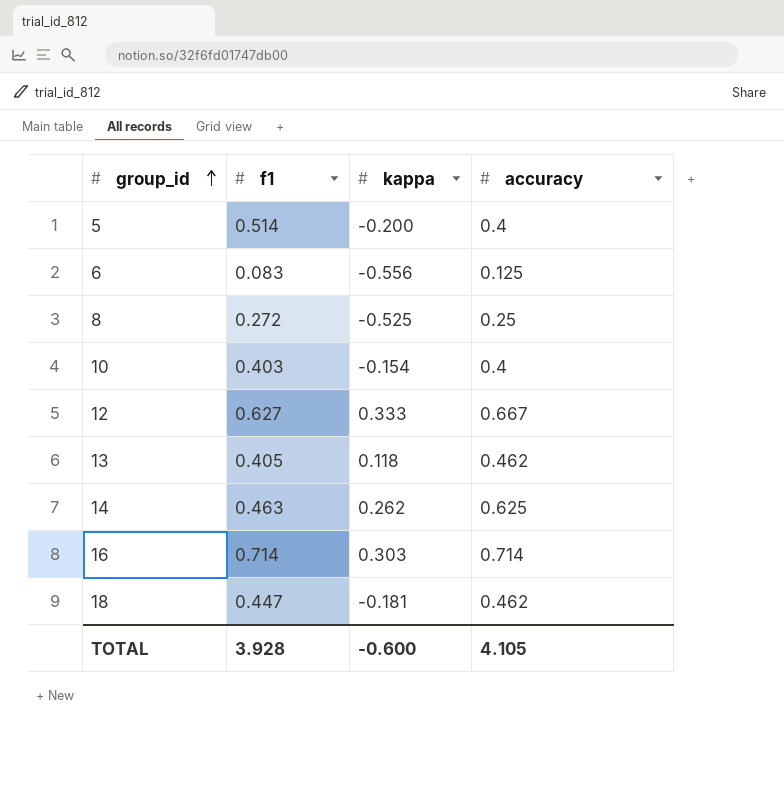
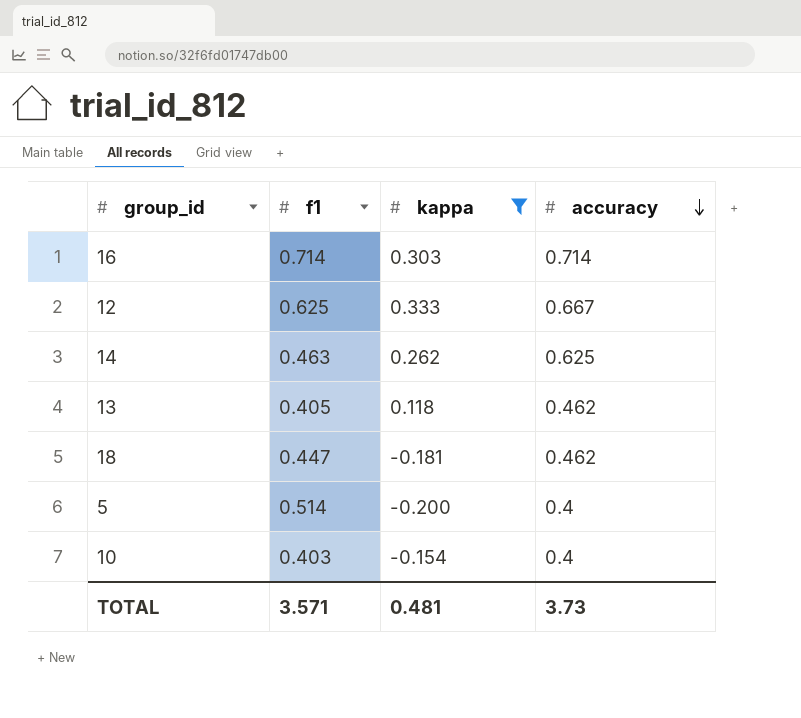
filter: none -> kappa >= -0.200
row order: group_id ascending -> accuracy descending
12 | f1: 0.627 -> 0.625
TOTAL | f1: 3.928 -> 3.571
TOTAL | kappa: -0.600 -> 0.481
TOTAL | accuracy: 4.105 -> 3.73

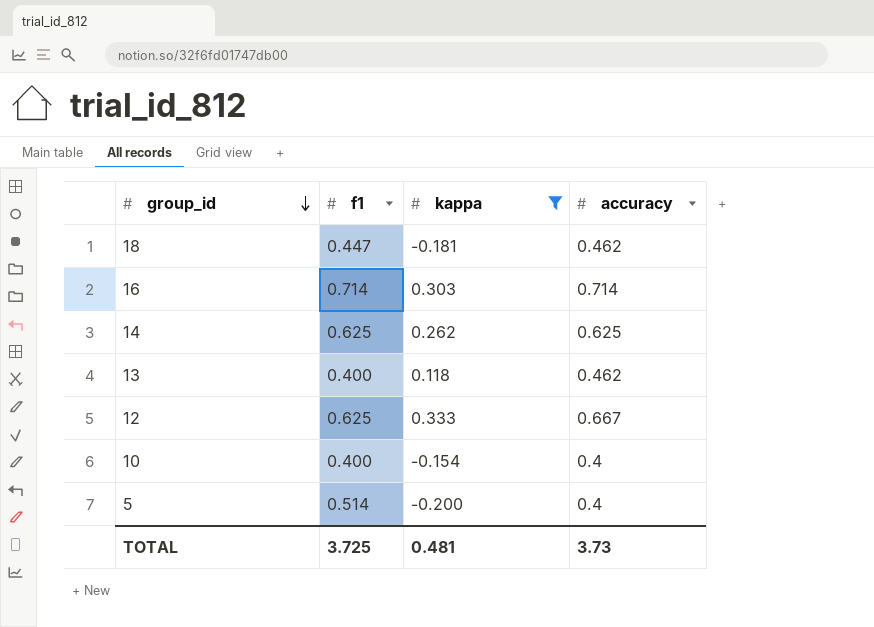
row order: accuracy descending -> group_id descending
14 | f1: 0.463 -> 0.625
13 | f1: 0.405 -> 0.400
10 | f1: 0.403 -> 0.400
TOTAL | f1: 3.571 -> 3.725

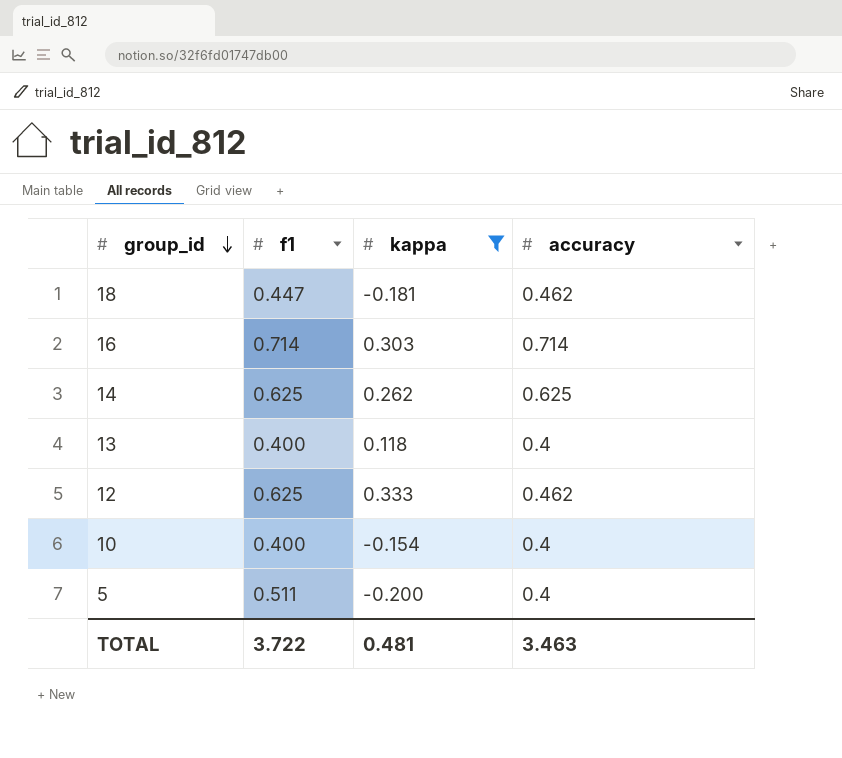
13 | accuracy: 0.462 -> 0.4
12 | accuracy: 0.667 -> 0.462
5 | f1: 0.514 -> 0.511
TOTAL | f1: 3.725 -> 3.722
TOTAL | accuracy: 3.73 -> 3.463

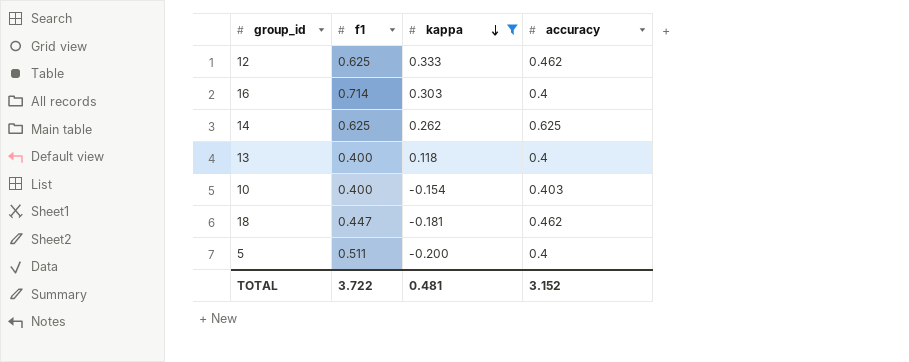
row order: group_id descending -> kappa descending
16 | accuracy: 0.714 -> 0.4
10 | accuracy: 0.4 -> 0.403
TOTAL | accuracy: 3.463 -> 3.152

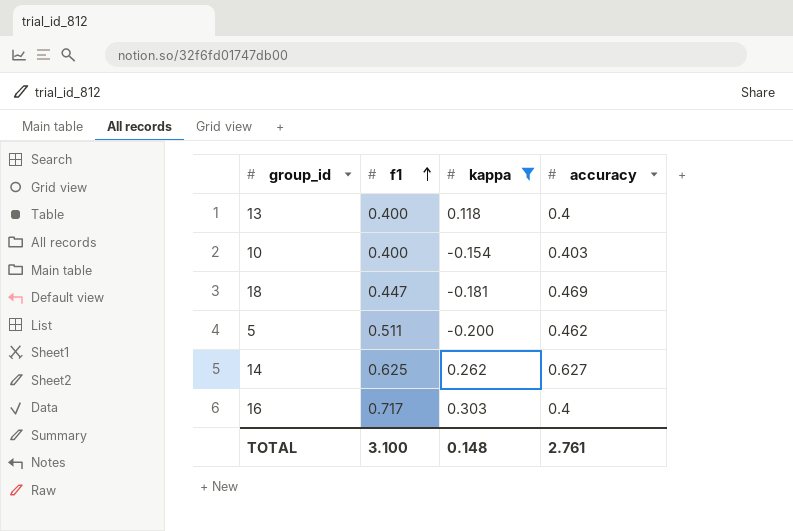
row order: kappa descending -> f1 ascending
row 12: 0.625 | 0.333 | 0.462 -> none
18 | accuracy: 0.462 -> 0.469
5 | accuracy: 0.4 -> 0.462
14 | accuracy: 0.625 -> 0.627
16 | f1: 0.714 -> 0.717
TOTAL | f1: 3.722 -> 3.100
TOTAL | kappa: 0.481 -> 0.148
TOTAL | accuracy: 3.152 -> 2.761

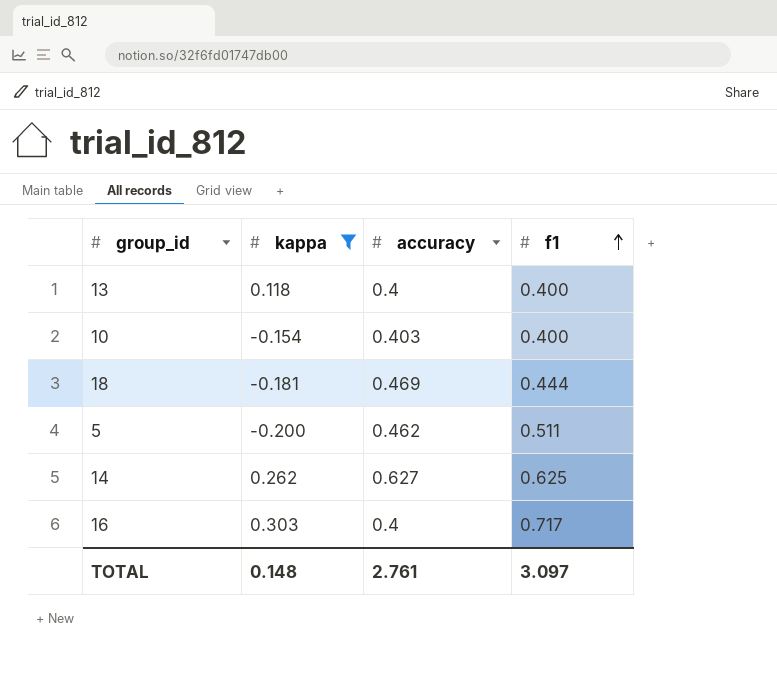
column f1 | position: 2 -> 4
18 | f1: 0.447 -> 0.444
TOTAL | f1: 3.100 -> 3.097

